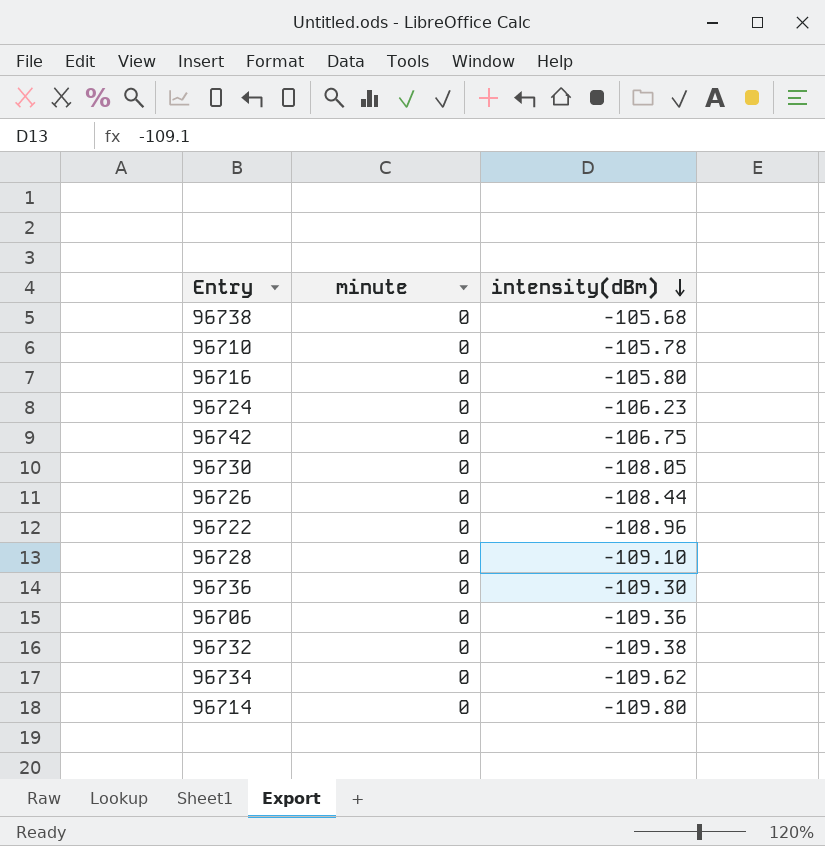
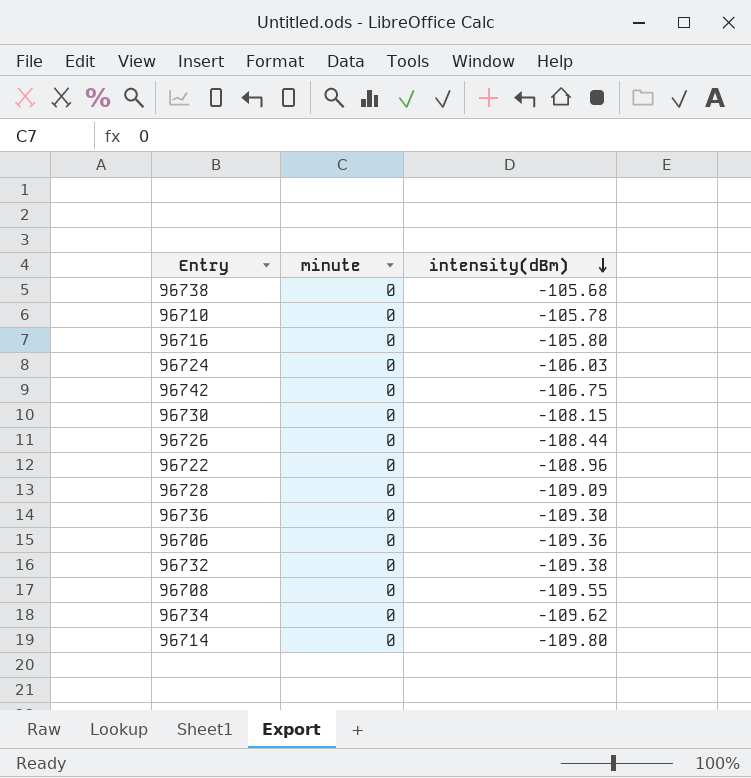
96724 | intensity(dBm): -106.23 -> -106.03
96730 | intensity(dBm): -108.05 -> -108.15
96728 | intensity(dBm): -109.10 -> -109.09
row 96708: none -> 0 | -109.55

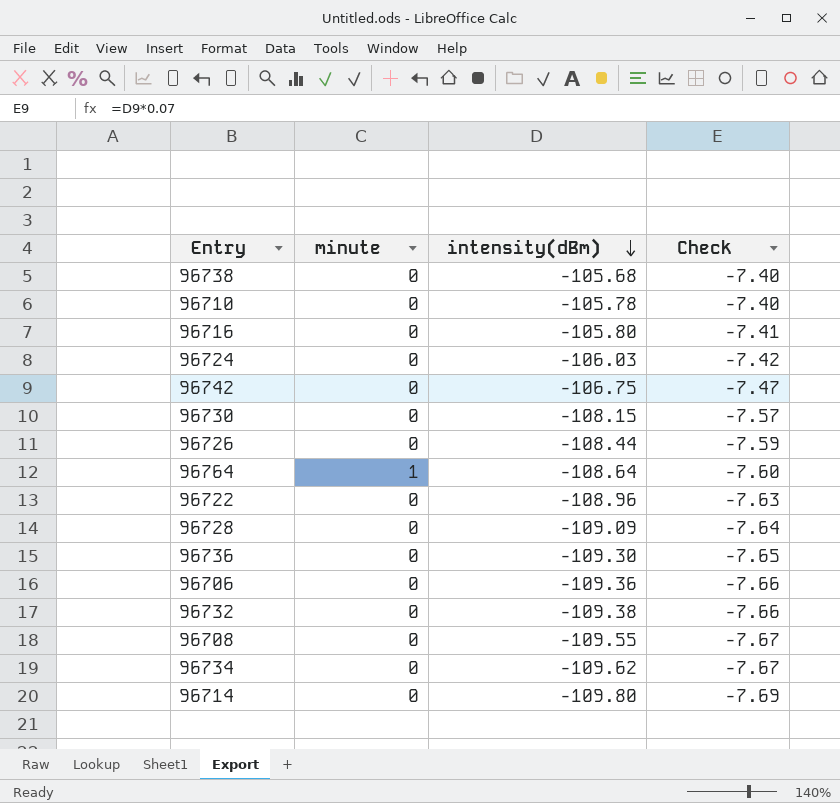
column Check | formula: none -> [intensity(dBm)] * 0.07
row 96764: none -> 1 | -108.64 | -7.60

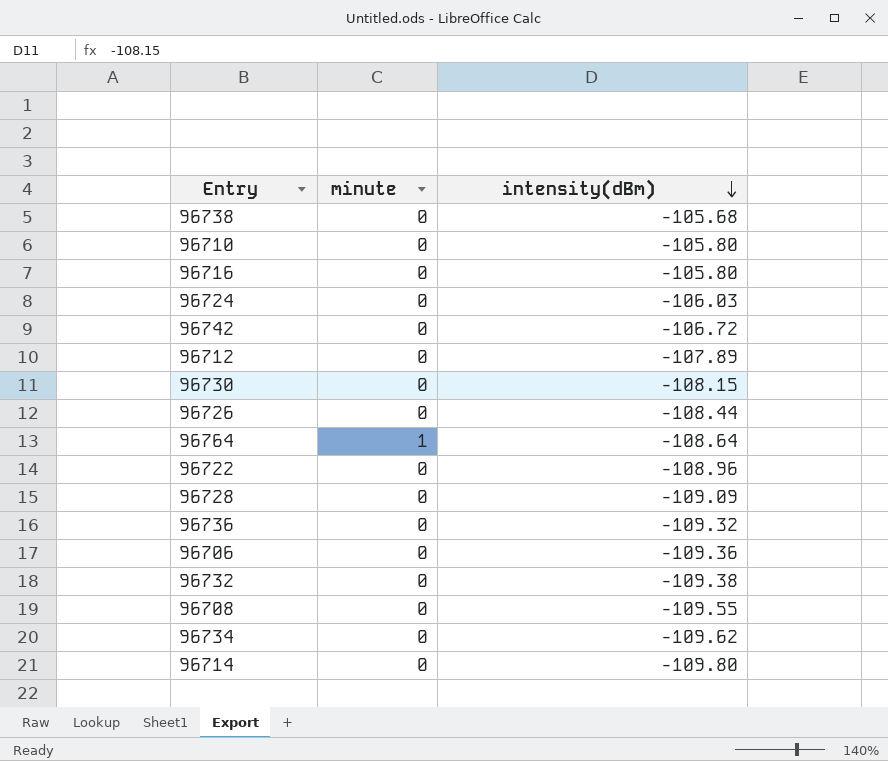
column Check | formula: [intensity(dBm)] * 0.07 -> none
96710 | intensity(dBm): -105.78 -> -105.80
96742 | intensity(dBm): -106.75 -> -106.72
row 96712: none -> 0 | -107.89
96736 | intensity(dBm): -109.30 -> -109.32

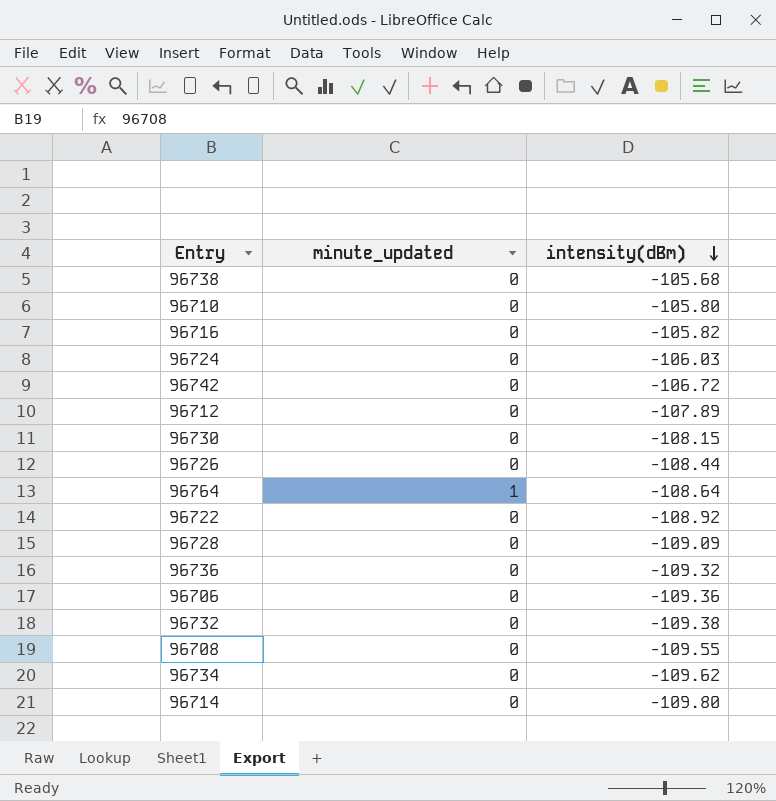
column name: minute -> minute_updated
96716 | intensity(dBm): -105.80 -> -105.82
96722 | intensity(dBm): -108.96 -> -108.92

